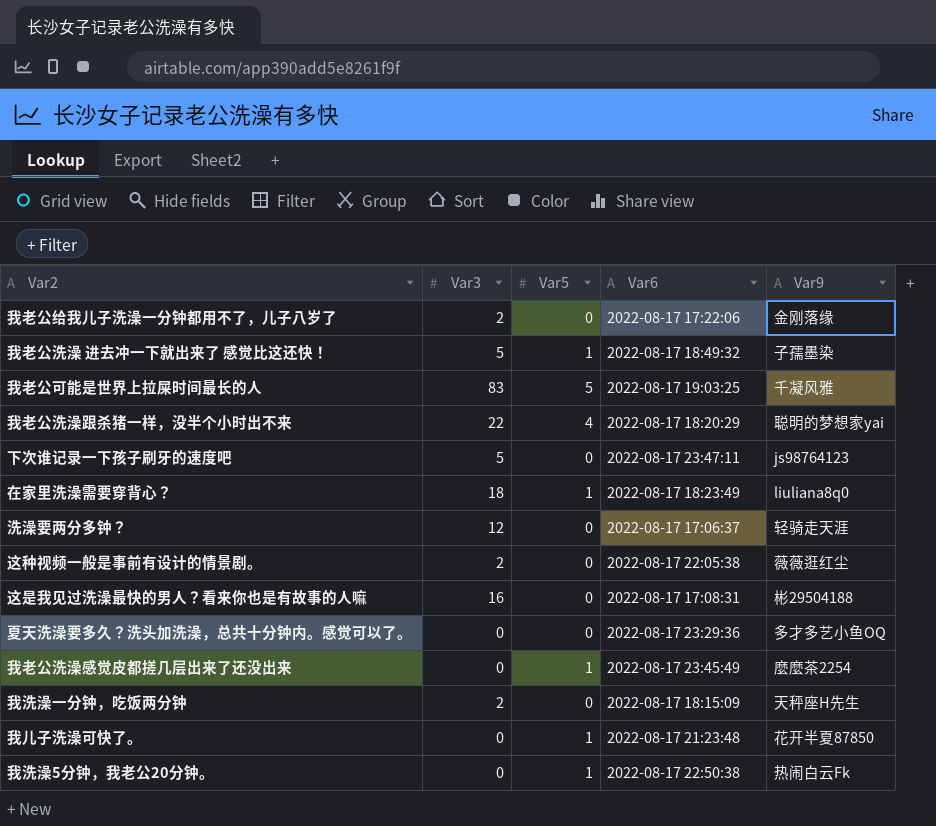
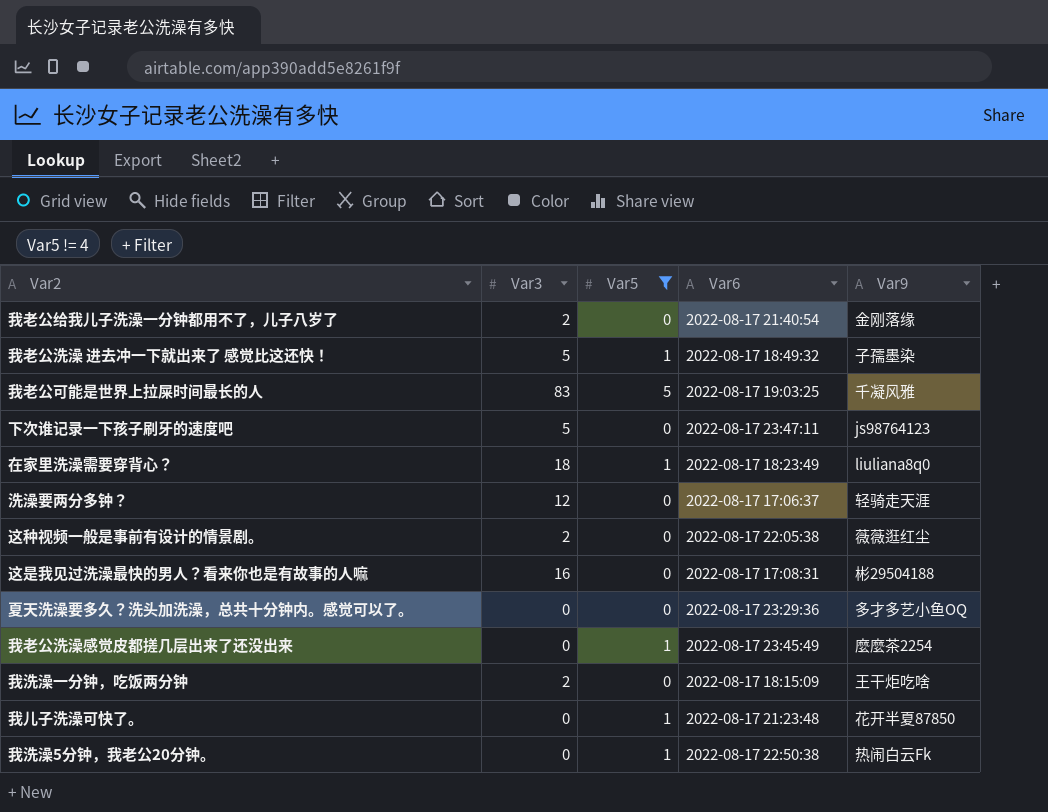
filter: none -> Var5 != 4
我老公给我儿子洗澡一分钟都用不了，儿子八岁了 | Var6: 2022-08-17 17:22:06 -> 2022-08-17 21:40:54
我洗澡一分钟，吃饭两分钟 | Var9: 天秤座H先生 -> 王干炬吃啥

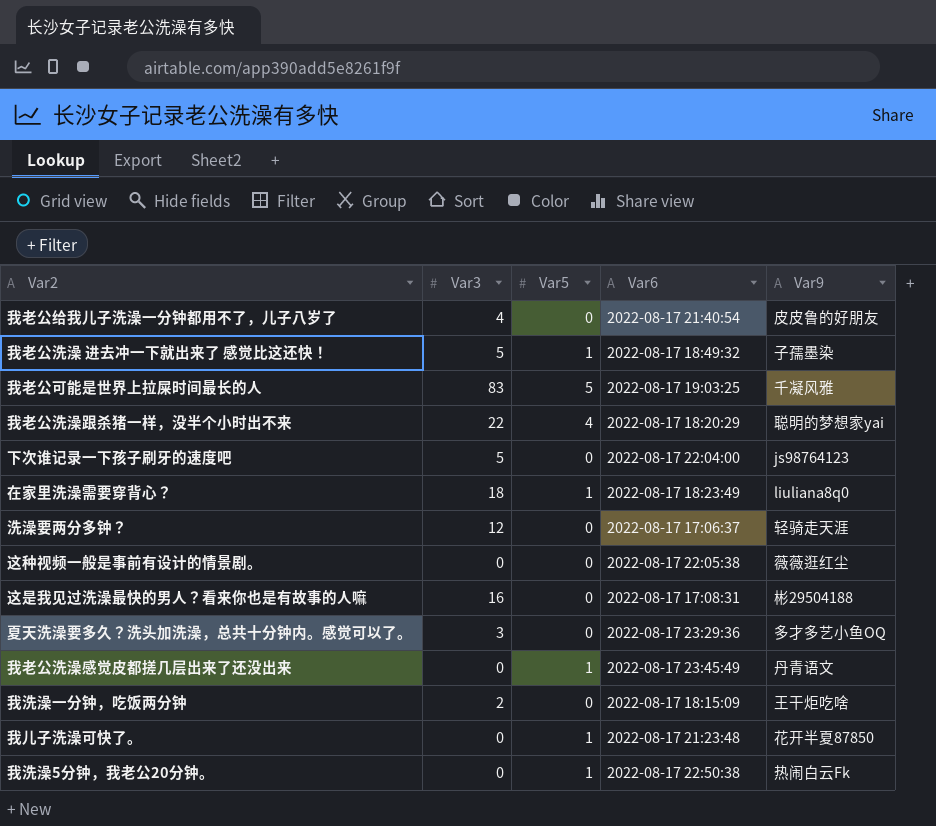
filter: Var5 != 4 -> none
我老公给我儿子洗澡一分钟都用不了，儿子八岁了 | Var3: 2 -> 4
我老公给我儿子洗澡一分钟都用不了，儿子八岁了 | Var9: 金刚落缘 -> 皮皮鲁的好朋友
下次谁记录一下孩子刷牙的速度吧 | Var6: 2022-08-17 23:47:11 -> 2022-08-17 22:04:00
这种视频一般是事前有设计的情景剧。 | Var3: 2 -> 0
夏天洗澡要多久？洗头加洗澡，总共十分钟内。感觉可以了。 | Var3: 0 -> 3
我老公洗澡感觉皮都搓几层出来了还没出来 | Var9: 麼麼茶2254 -> 丹青语文

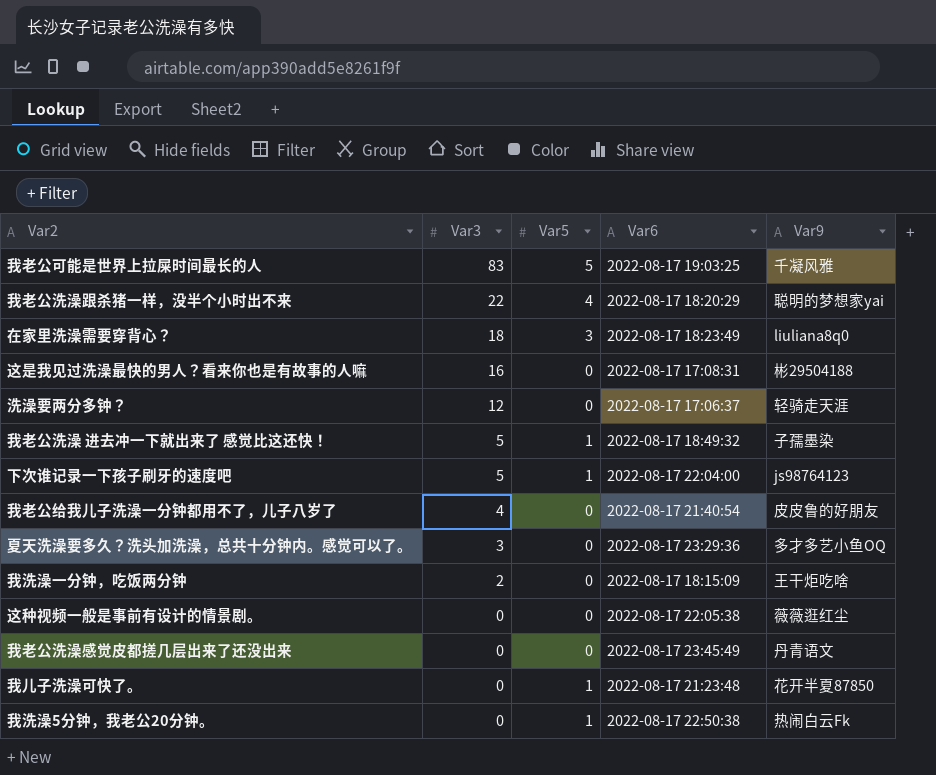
row order: none -> Var3 descending
在家里洗澡需要穿背心？ | Var5: 1 -> 3
下次谁记录一下孩子刷牙的速度吧 | Var5: 0 -> 1
我老公洗澡感觉皮都搓几层出来了还没出来 | Var5: 1 -> 0

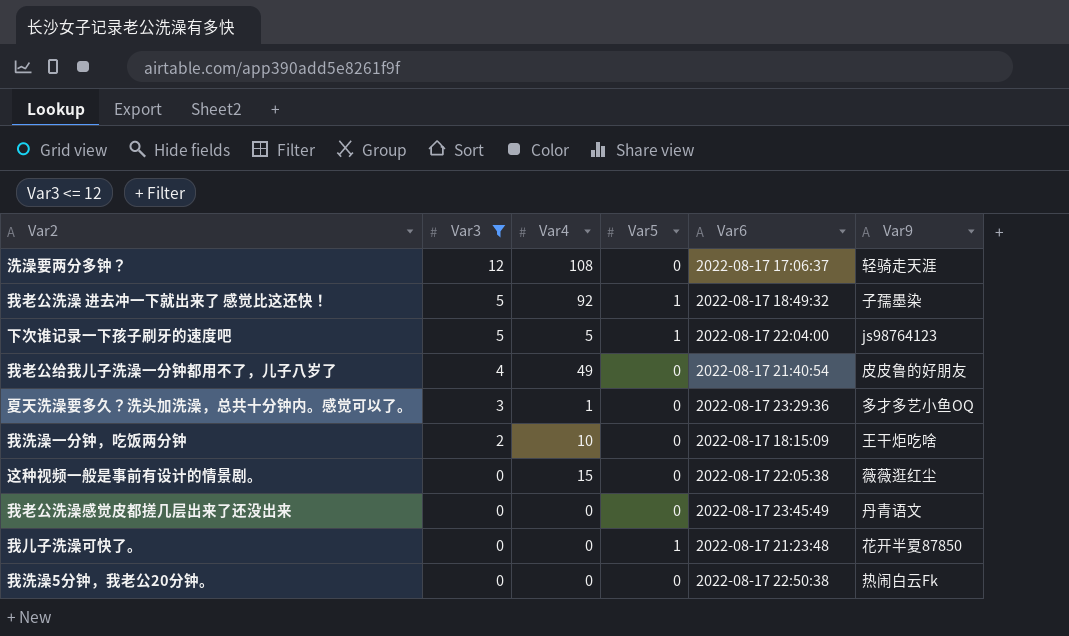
filter: none -> Var3 <= 12
column Var4 | position: none -> 3
我洗澡5分钟，我老公20分钟。 | Var5: 1 -> 0

